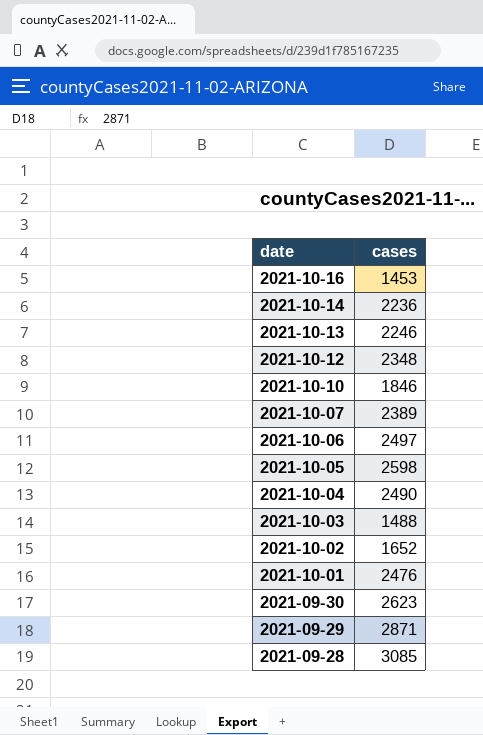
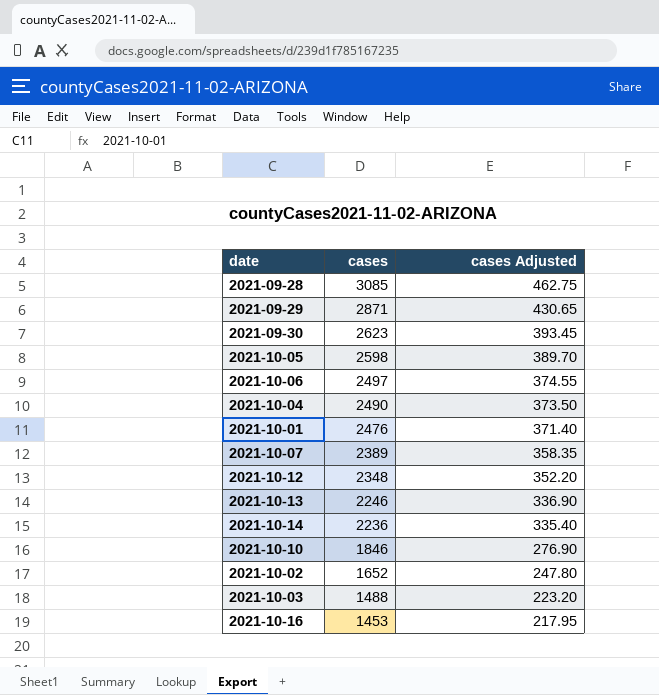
row order: date descending -> cases descending
column cases Adjusted | formula: none -> [cases] * 0.15

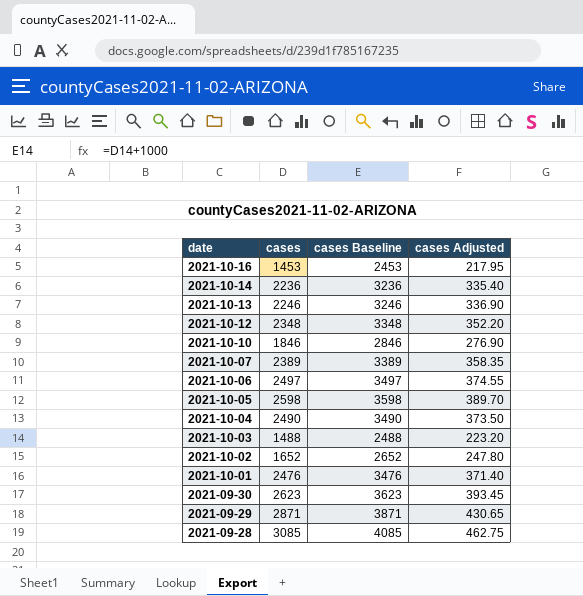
row order: cases descending -> date descending
column cases Baseline | formula: none -> [cases] + 1000

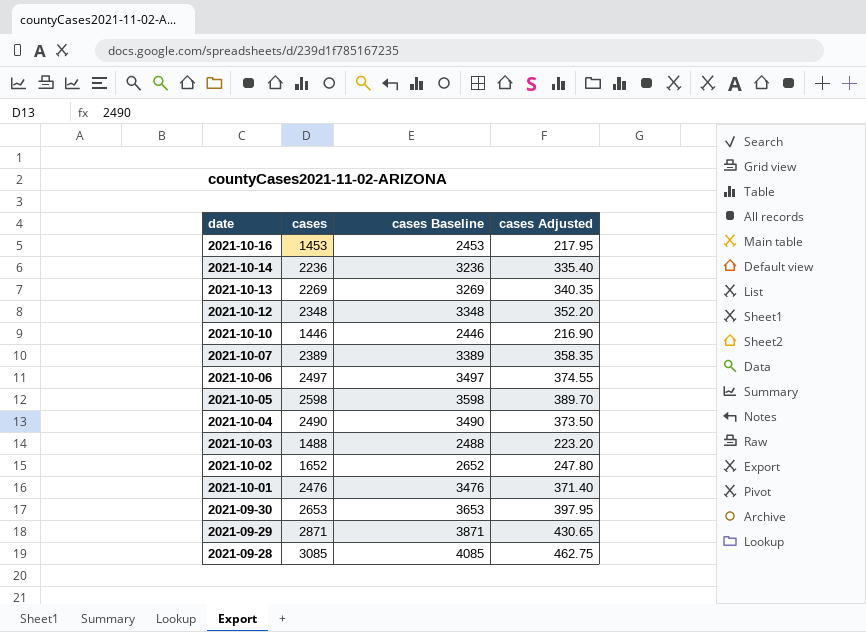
2021-10-13 | cases: 2246 -> 2269
2021-10-13 | cases Baseline: 3246 -> 3269
2021-10-13 | cases Adjusted: 336.90 -> 340.35
2021-10-10 | cases: 1846 -> 1446
2021-10-10 | cases Baseline: 2846 -> 2446
2021-10-10 | cases Adjusted: 276.90 -> 216.90
2021-09-30 | cases: 2623 -> 2653
2021-09-30 | cases Baseline: 3623 -> 3653
2021-09-30 | cases Adjusted: 393.45 -> 397.95

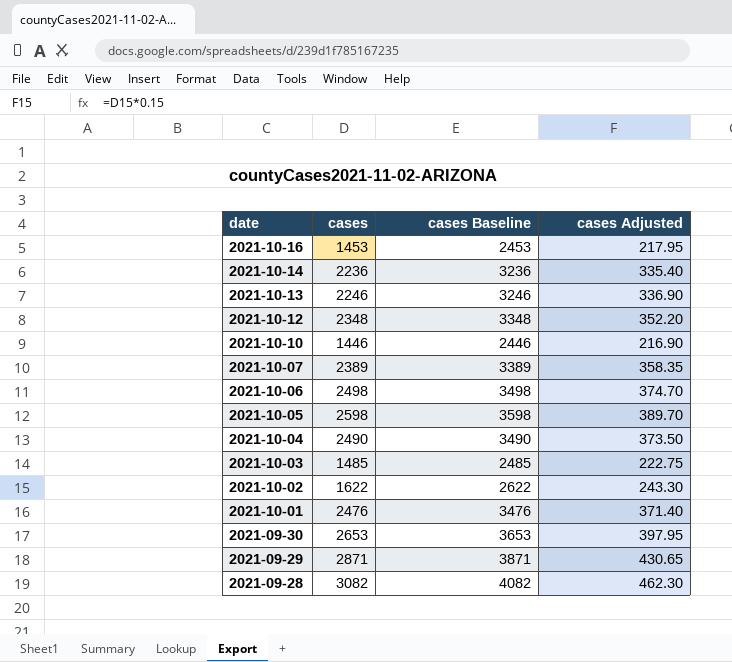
2021-10-13 | cases: 2269 -> 2246
2021-10-13 | cases Baseline: 3269 -> 3246
2021-10-13 | cases Adjusted: 340.35 -> 336.90
2021-10-06 | cases: 2497 -> 2498
2021-10-06 | cases Baseline: 3497 -> 3498
2021-10-06 | cases Adjusted: 374.55 -> 374.70
2021-10-03 | cases: 1488 -> 1485
2021-10-03 | cases Baseline: 2488 -> 2485
2021-10-03 | cases Adjusted: 223.20 -> 222.75
2021-10-02 | cases: 1652 -> 1622
2021-10-02 | cases Baseline: 2652 -> 2622
2021-10-02 | cases Adjusted: 247.80 -> 243.30
2021-09-28 | cases: 3085 -> 3082
2021-09-28 | cases Baseline: 4085 -> 4082
2021-09-28 | cases Adjusted: 462.75 -> 462.30

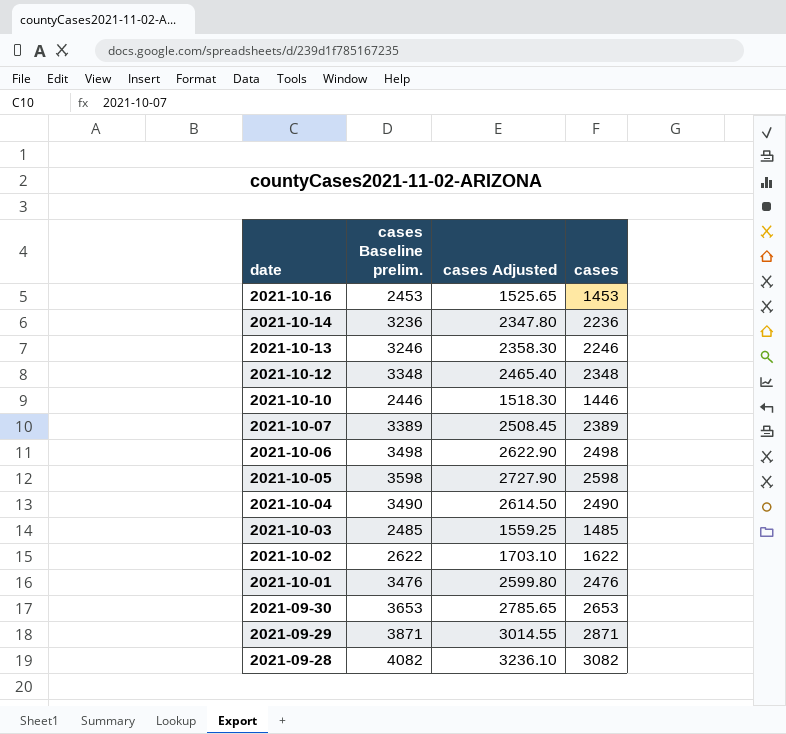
column name: cases Baseline -> cases Baseline prelim.
column cases Adjusted | formula: [cases] * 0.15 -> [cases] * 1.05
column cases | position: 2 -> 4

